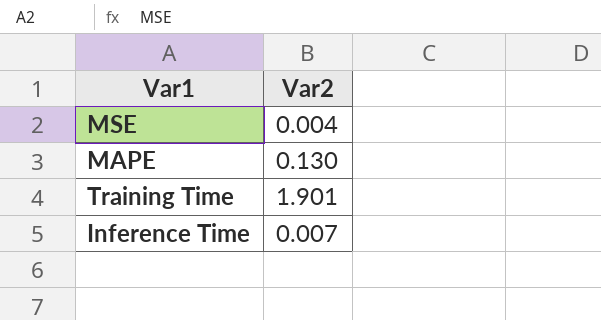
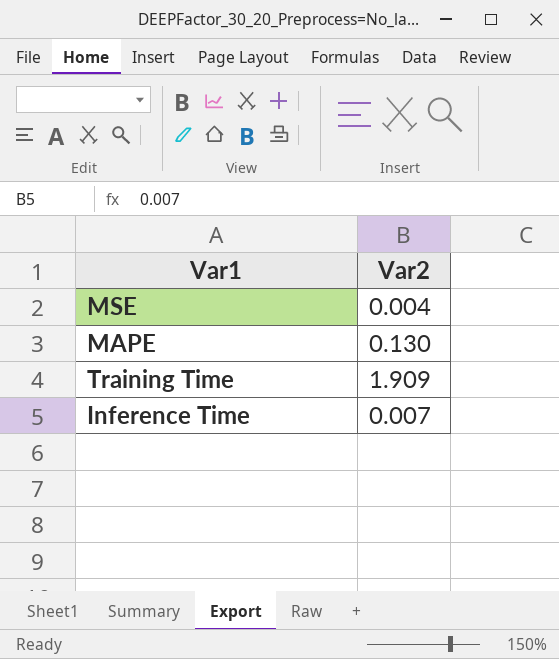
Training Time | Var2: 1.901 -> 1.909

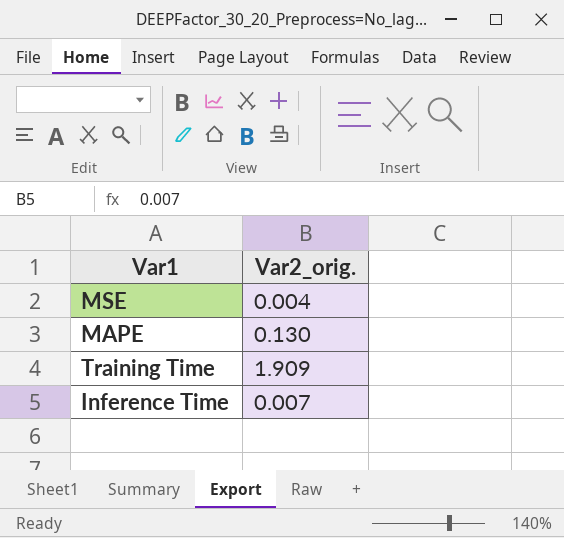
column name: Var2 -> Var2_orig.

